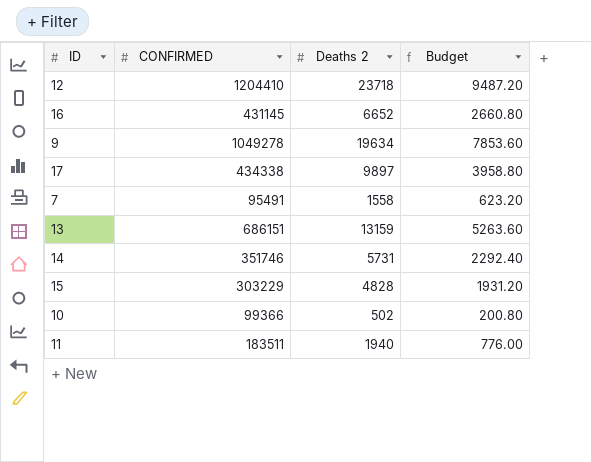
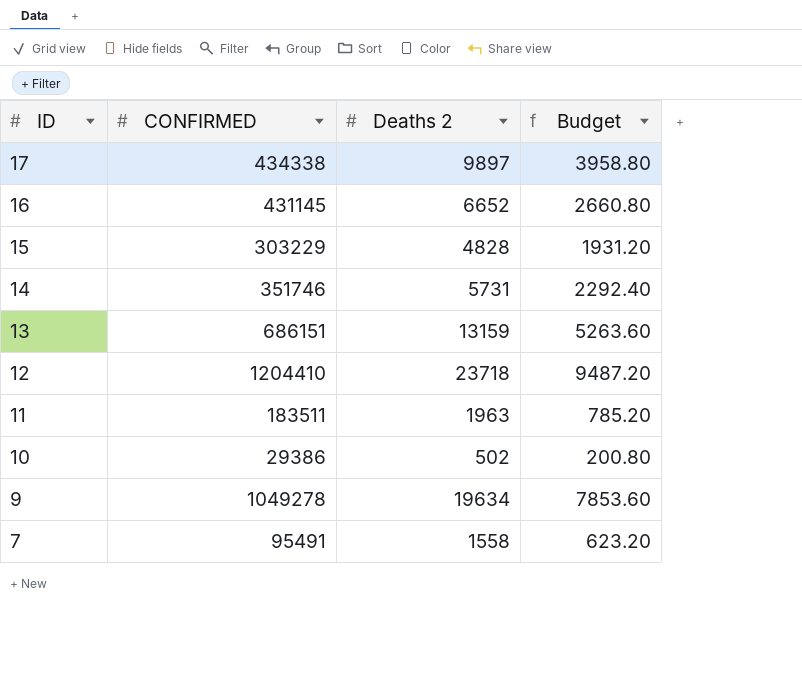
row order: none -> ID descending
11 | Deaths 2: 1940 -> 1963
11 | Budget: 776.00 -> 785.20
10 | CONFIRMED: 99366 -> 29386

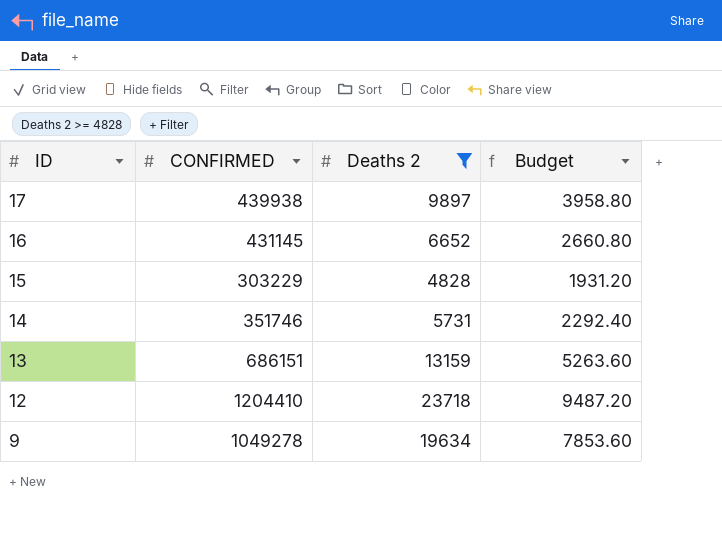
filter: none -> Deaths 2 >= 4828
17 | CONFIRMED: 434338 -> 439938

